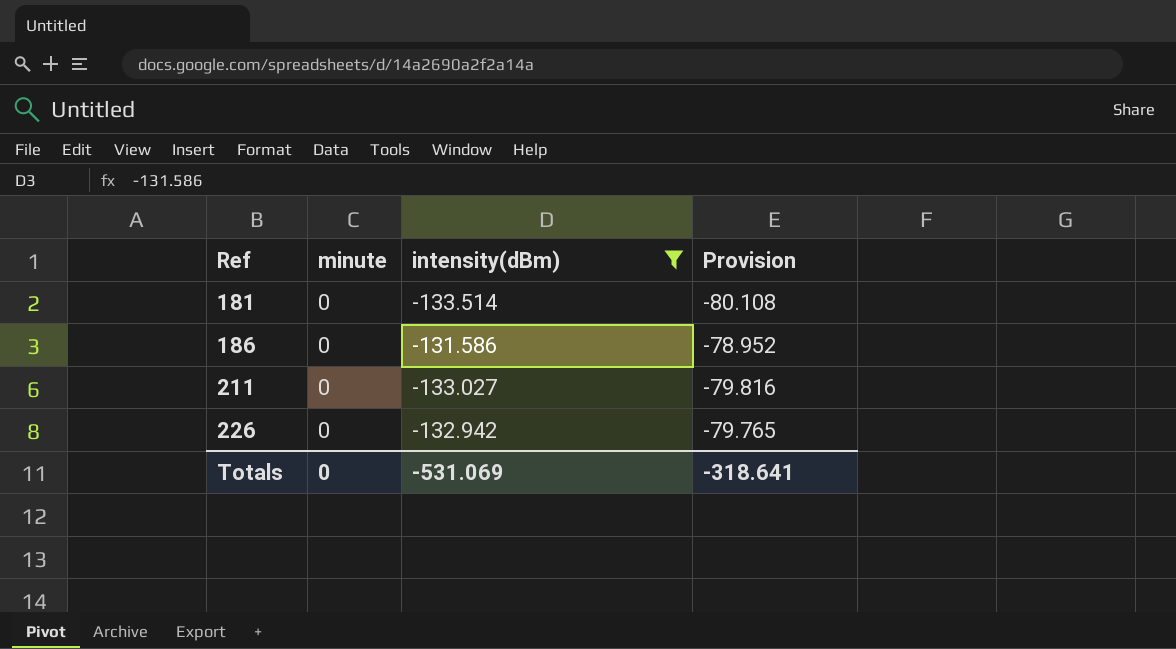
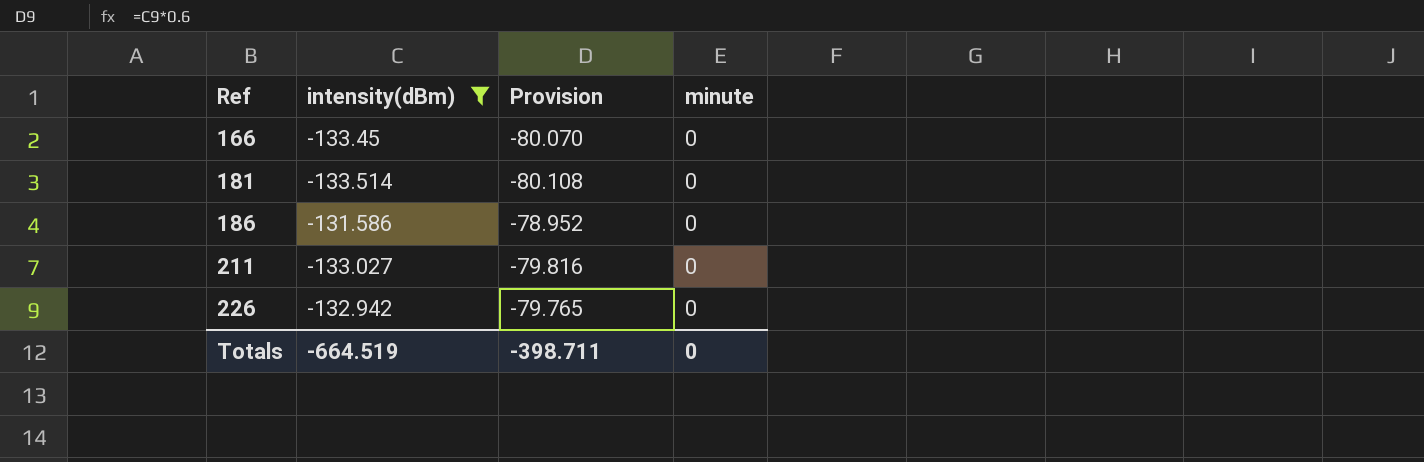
column minute | position: 2 -> 4
row 166: none -> -133.45 | -80.070 | 0
Totals | intensity(dBm): -531.069 -> -664.519
Totals | Provision: -318.641 -> -398.711

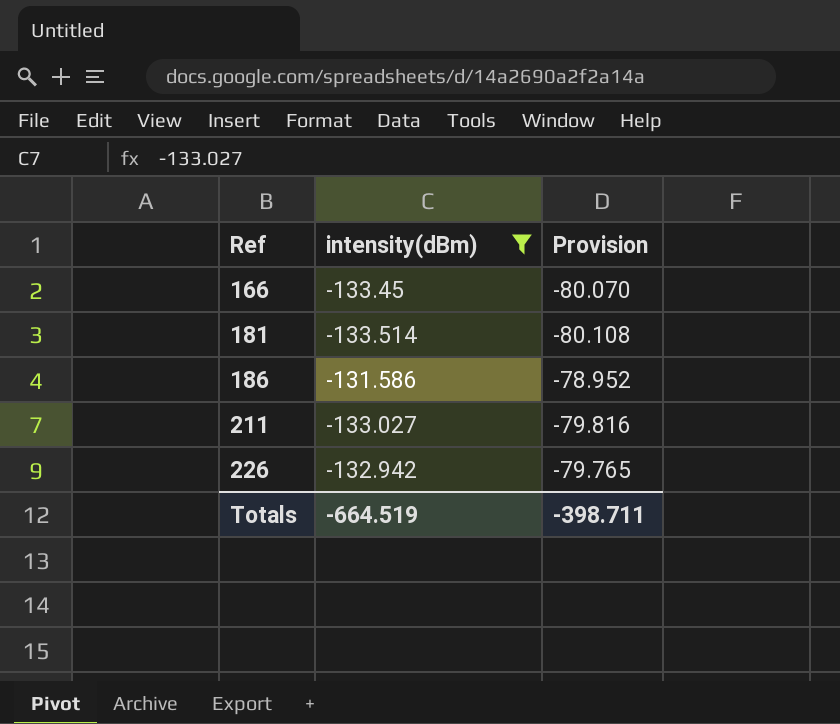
column minute | position: 4 -> none

